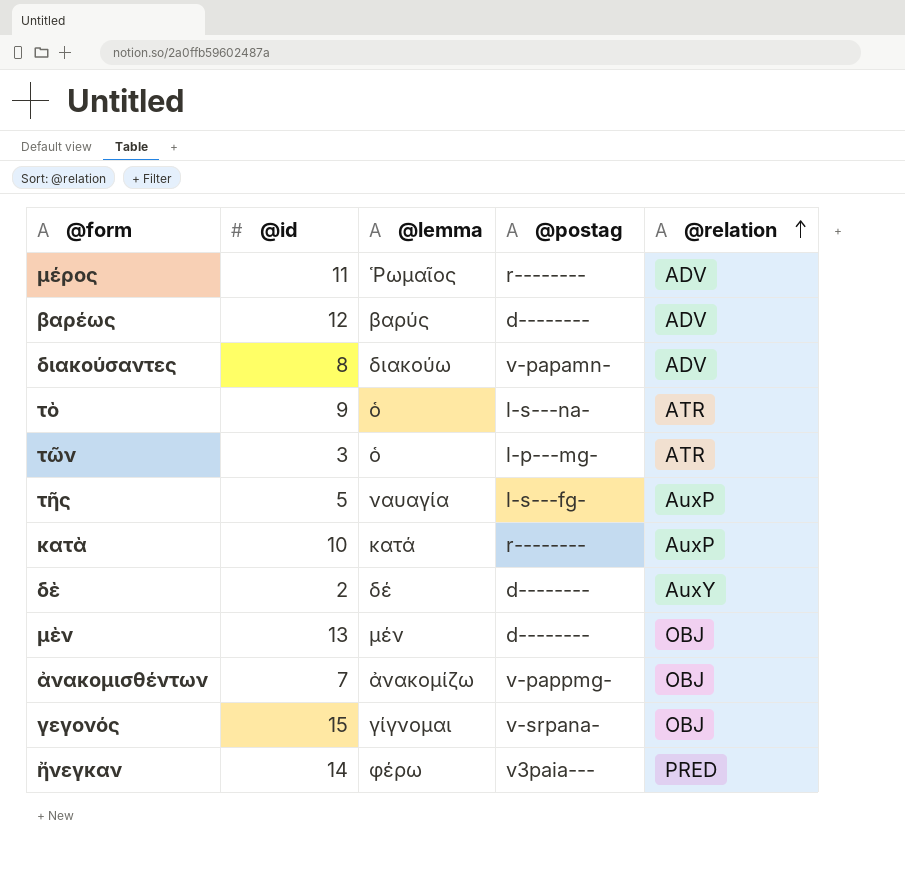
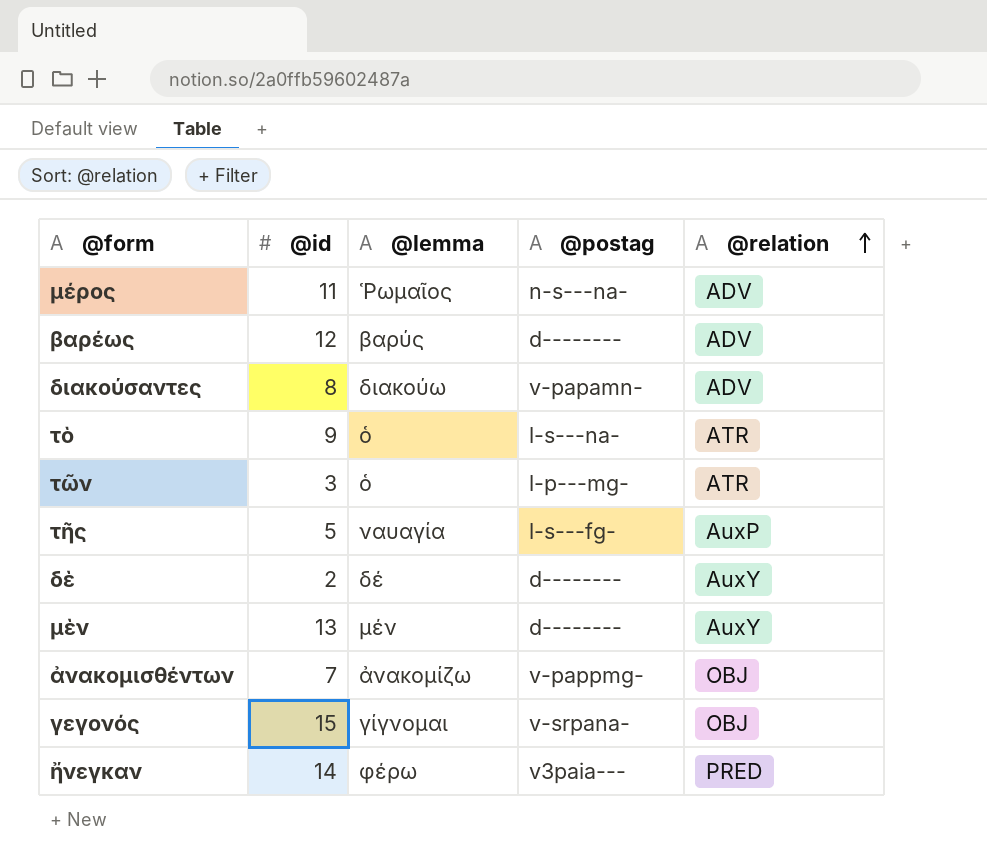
row κατὰ: 10 | κατά | r-------- | AuxP -> none
μέρος | @postag: r-------- -> n-s---na-
μὲν | @relation: OBJ -> AuxY

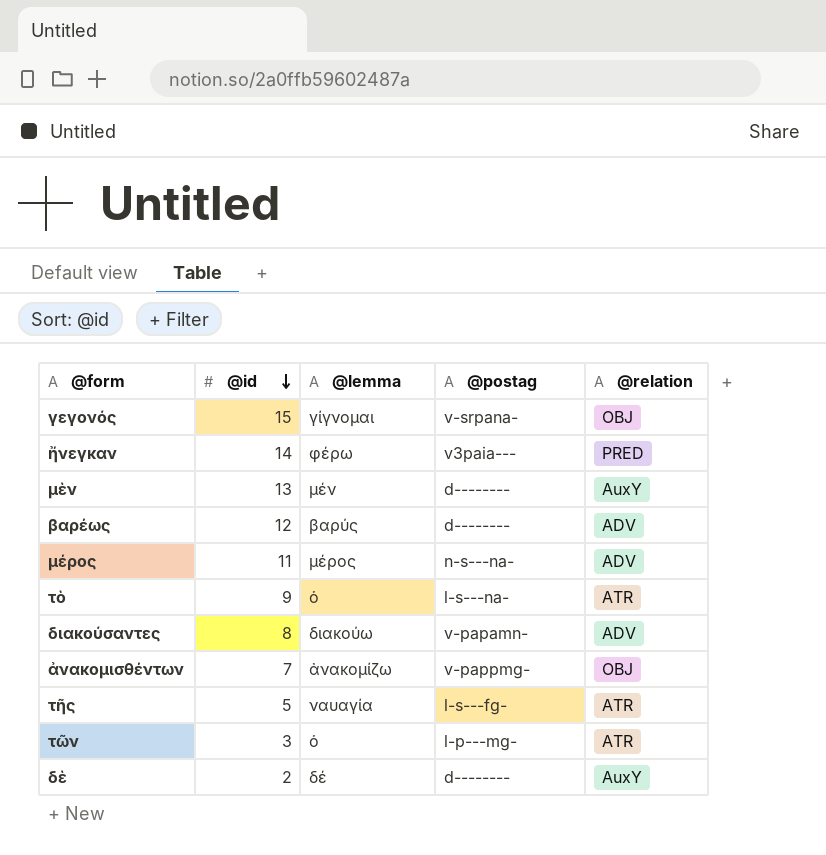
row order: @relation ascending -> @id descending
μέρος | @lemma: Ῥωμαῖος -> μέρος
τῆς | @relation: AuxP -> ATR

